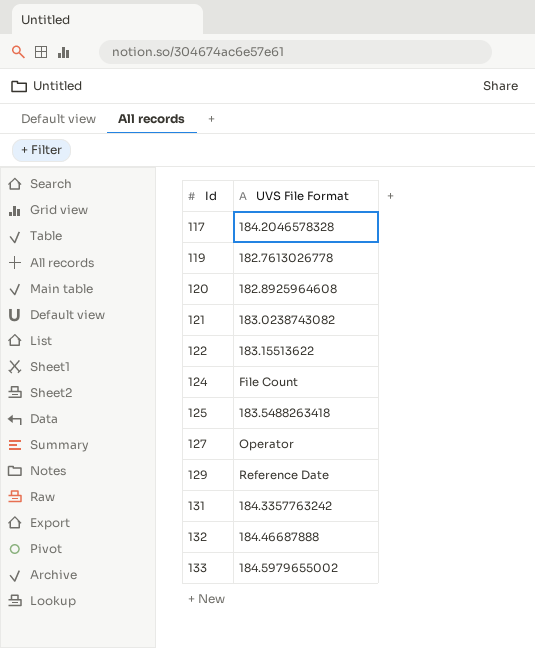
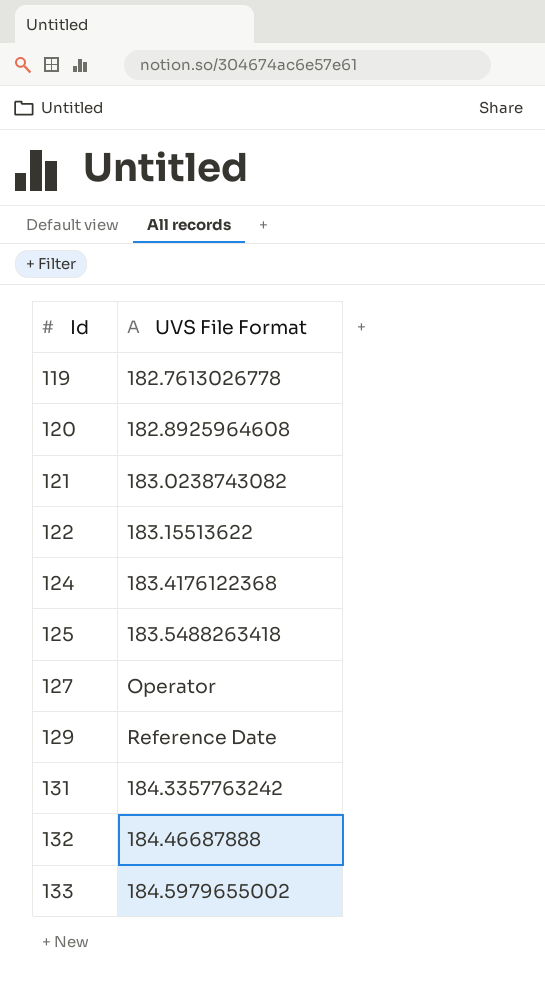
row 117: 184.2046578328 -> none
124 | UVS File Format: File Count -> 183.4176122368

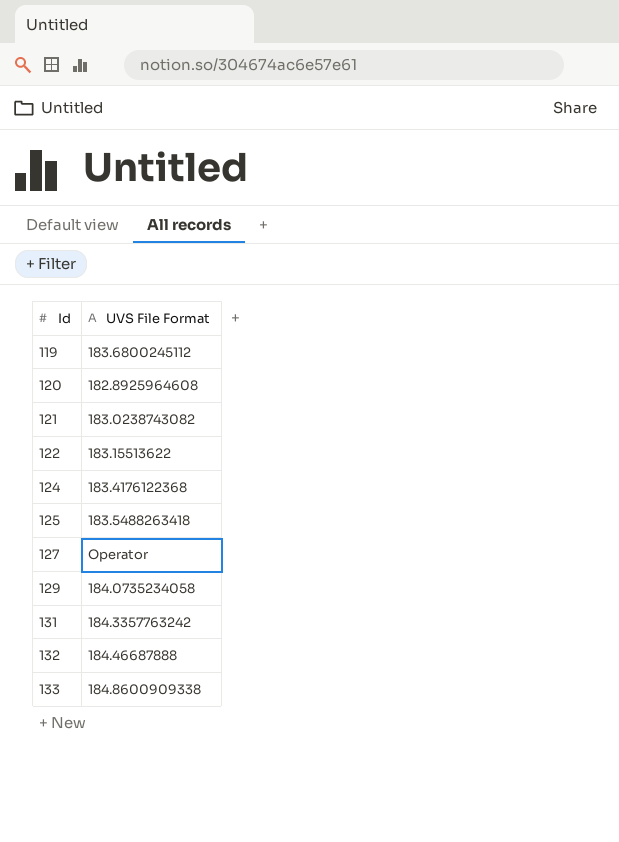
119 | UVS File Format: 182.7613026778 -> 183.6800245112
129 | UVS File Format: Reference Date -> 184.0735234058
133 | UVS File Format: 184.5979655002 -> 184.8600909338

